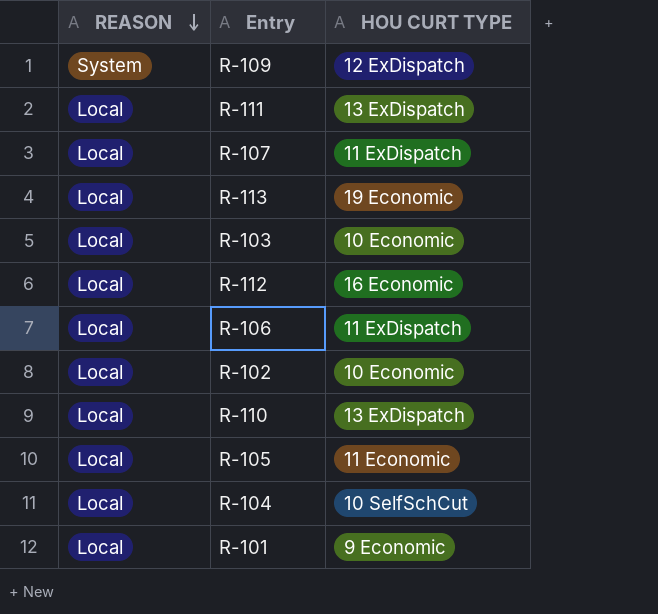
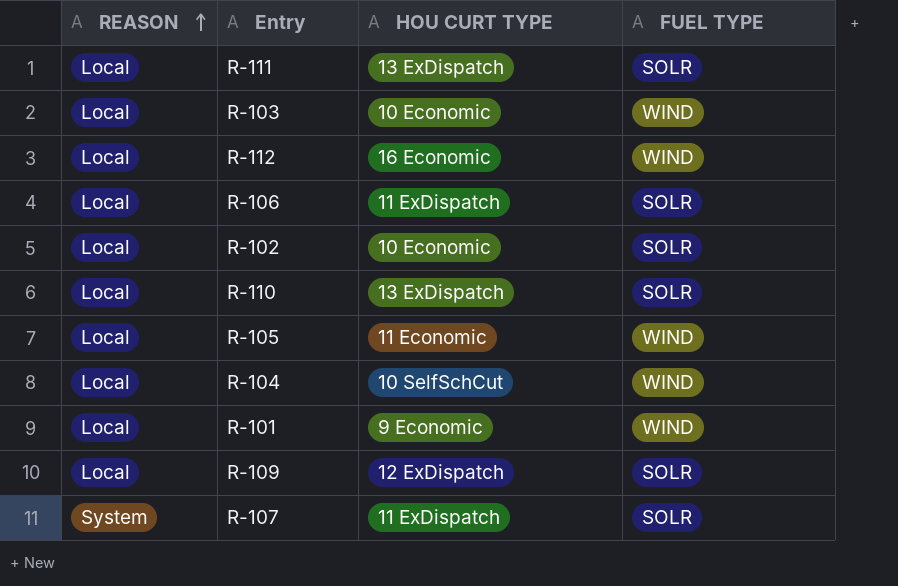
row order: REASON descending -> REASON ascending
column FUEL TYPE | position: none -> 4
row R-113: Local | 19 Economic -> none
R-109 | REASON: System -> Local
R-107 | REASON: Local -> System

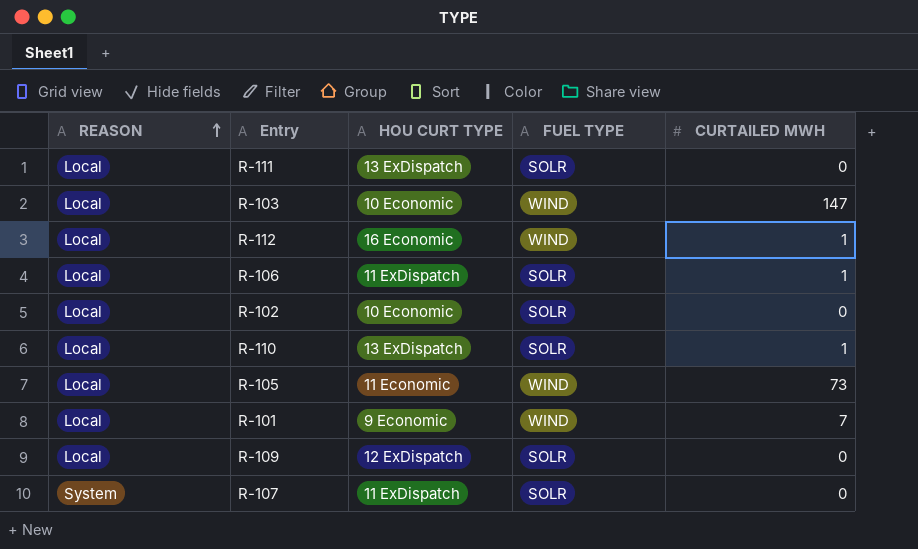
column CURTAILED MWH | position: none -> 5
row R-104: Local | 10 SelfSchCut | WIND -> none

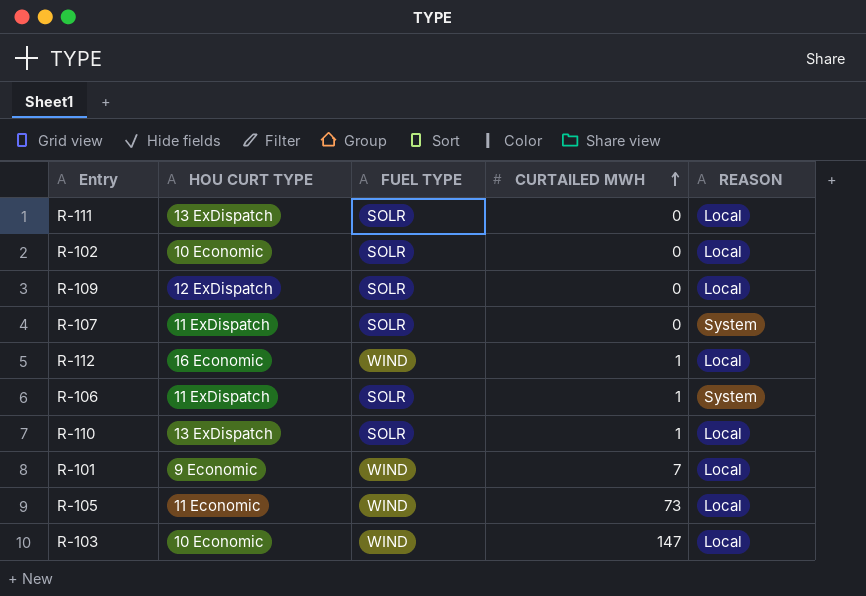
row order: REASON ascending -> CURTAILED MWH ascending
column REASON | position: 1 -> 5
R-106 | REASON: Local -> System

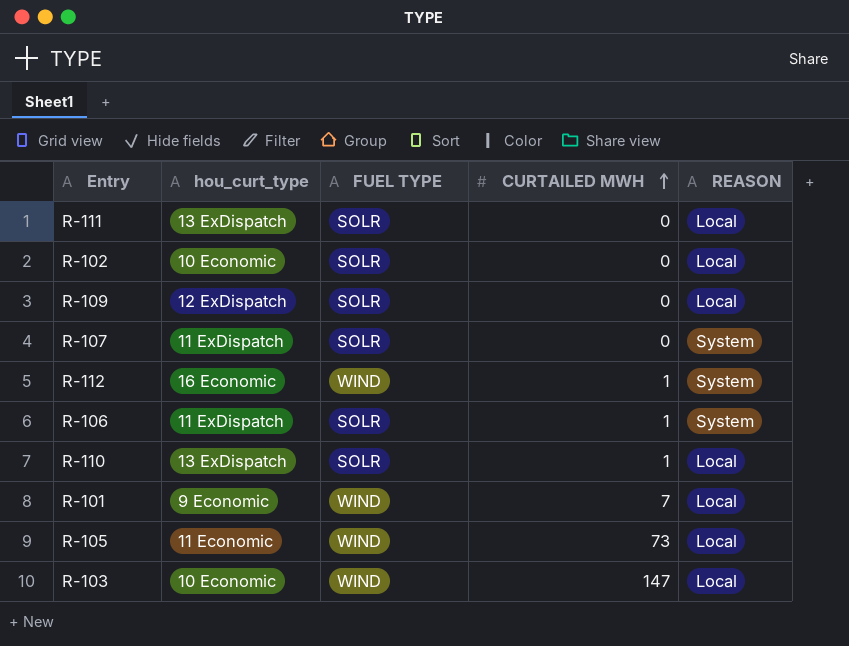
column name: HOU CURT TYPE -> hou_curt_type
R-112 | REASON: Local -> System

